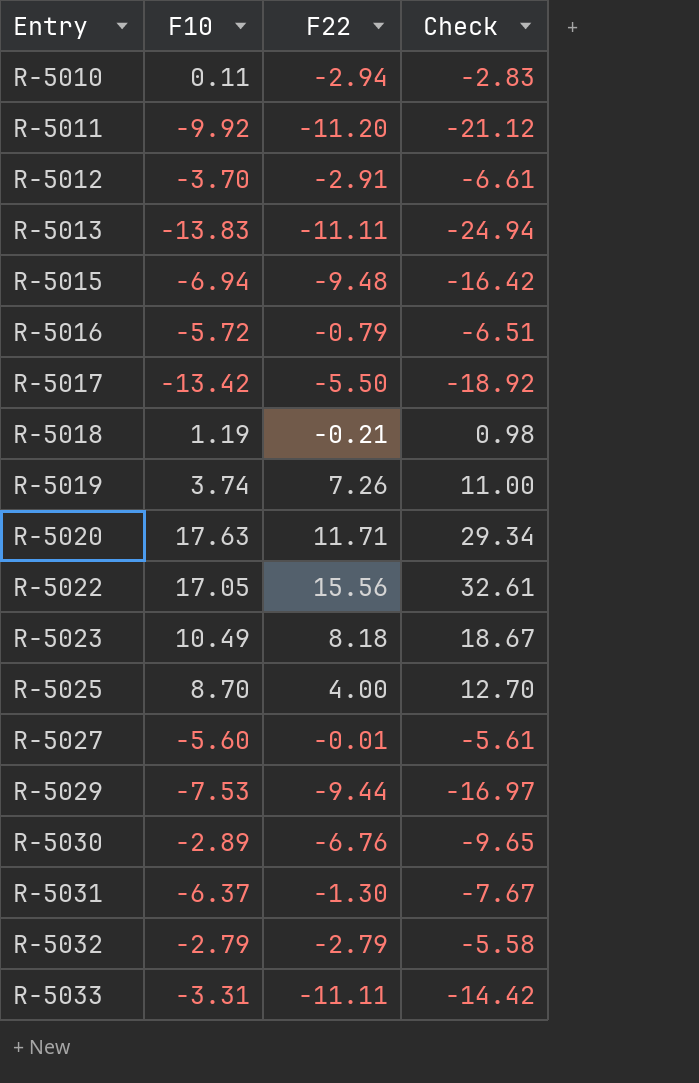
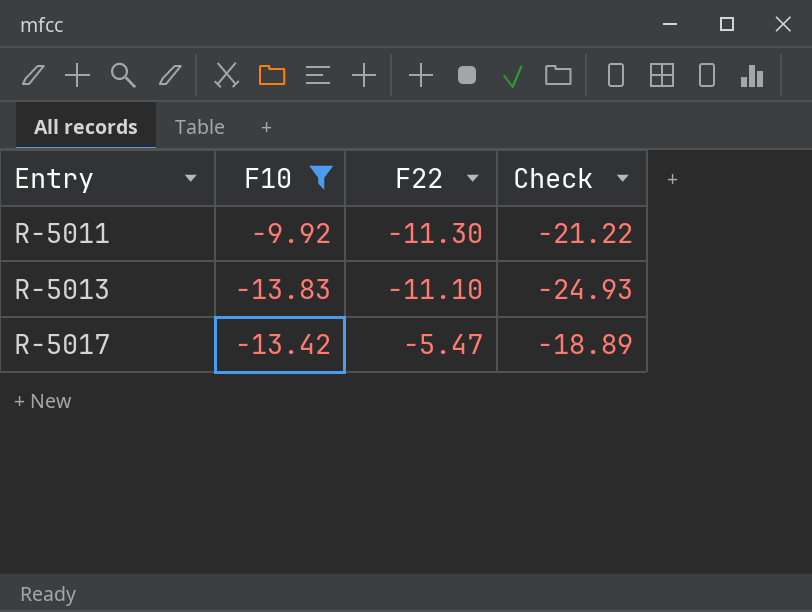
filter: none -> F10 <= -9.92
R-5011 | F22: -11.20 -> -11.30
R-5011 | Check: -21.12 -> -21.22
R-5013 | F22: -11.11 -> -11.10
R-5013 | Check: -24.94 -> -24.93
R-5017 | F22: -5.50 -> -5.47
R-5017 | Check: -18.92 -> -18.89

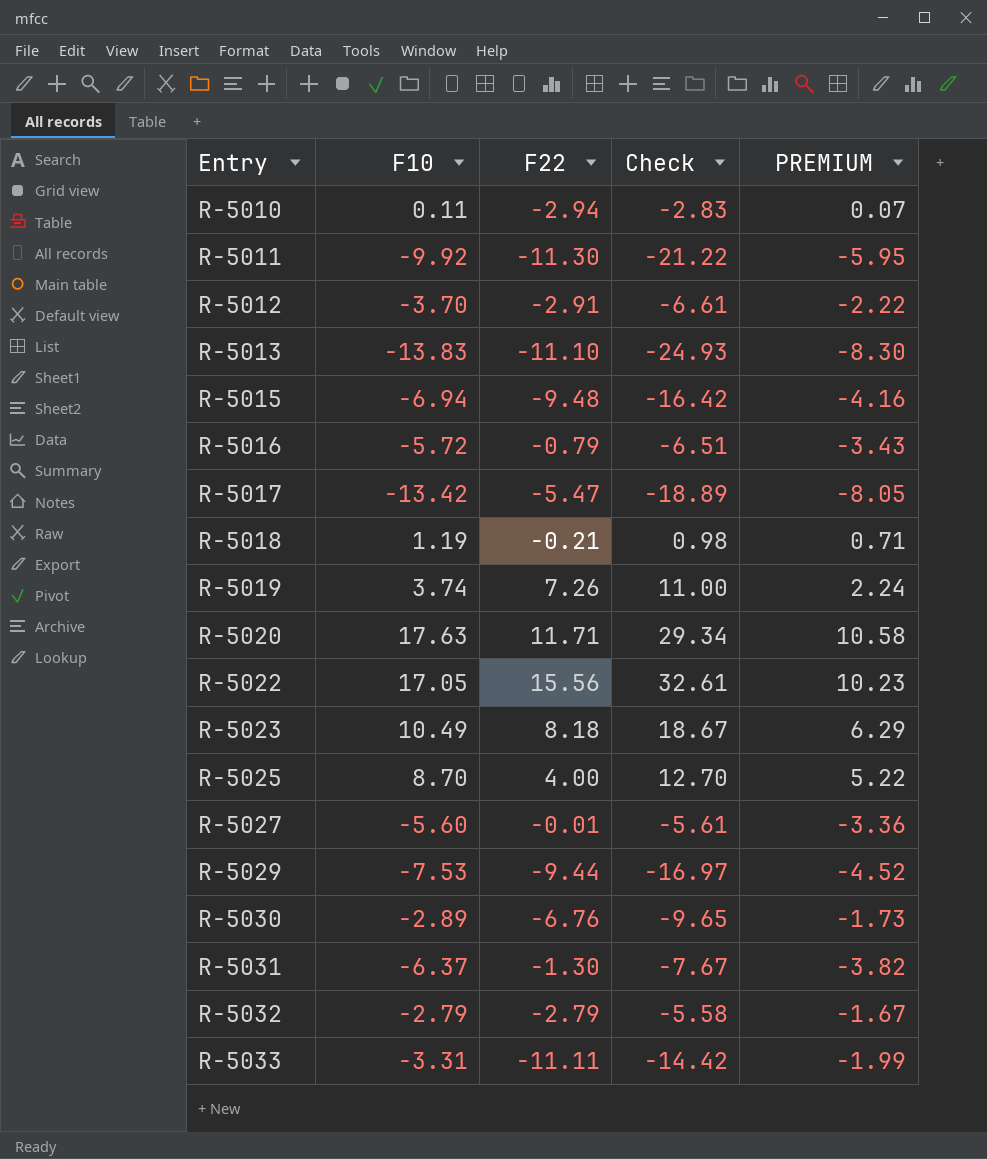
filter: F10 <= -9.92 -> none
column PREMIUM | formula: none -> [F10] * 0.6

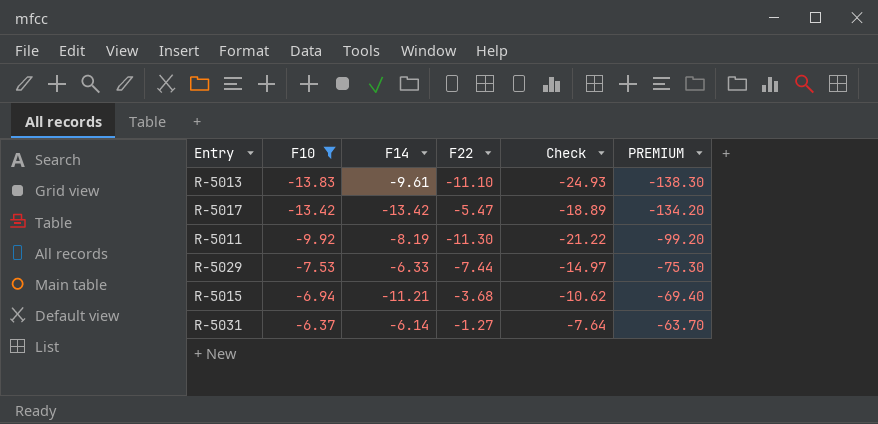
filter: none -> F10 <= -6.37
row order: Entry ascending -> F10 ascending
column F14 | position: none -> 3
column PREMIUM | formula: [F10] * 0.6 -> [F10] * 10
R-5029 | F22: -9.44 -> -7.44
R-5029 | Check: -16.97 -> -14.97
R-5015 | F22: -9.48 -> -3.68
R-5015 | Check: -16.42 -> -10.62
R-5031 | F22: -1.30 -> -1.27
R-5031 | Check: -7.67 -> -7.64

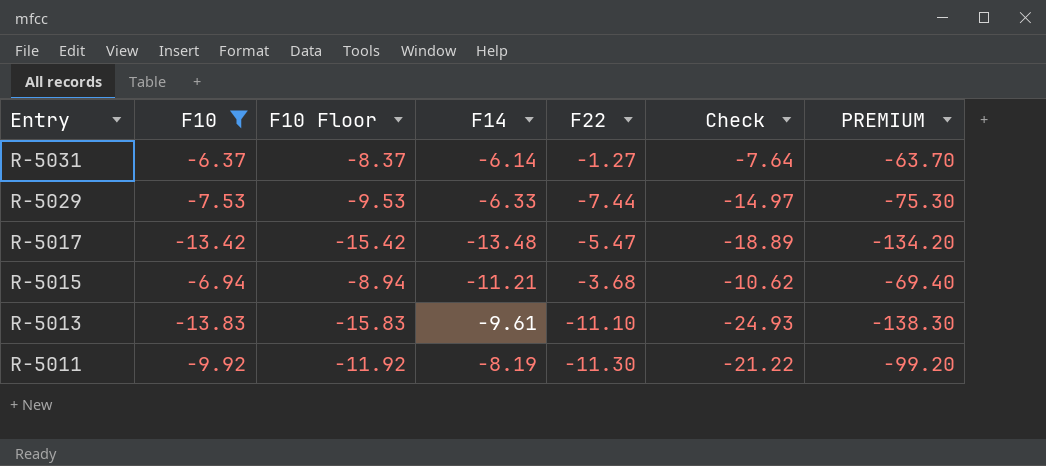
row order: F10 ascending -> Entry descending
column F10 Floor | formula: none -> [F10] - 2
R-5017 | F14: -13.42 -> -13.48

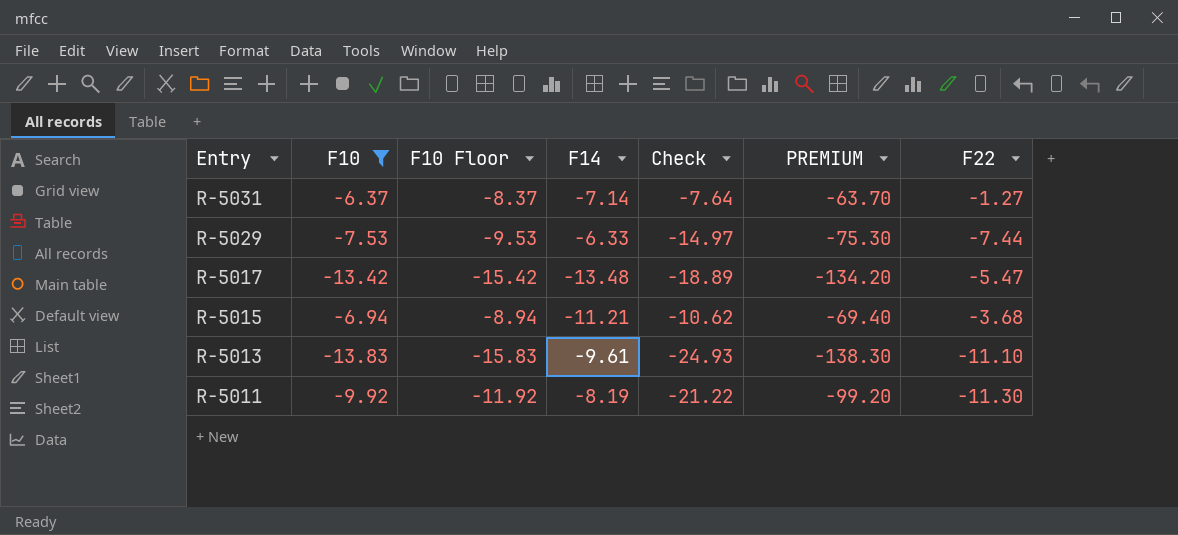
column F22 | position: 5 -> 7
R-5031 | F14: -6.14 -> -7.14

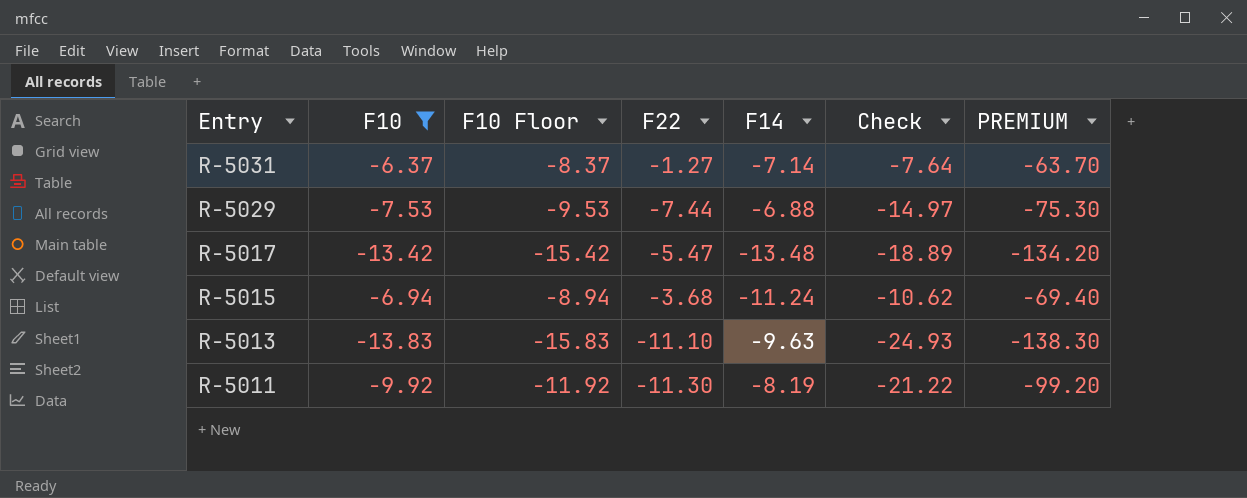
column F22 | position: 7 -> 4
R-5029 | F14: -6.33 -> -6.88
R-5015 | F14: -11.21 -> -11.24
R-5013 | F14: -9.61 -> -9.63

